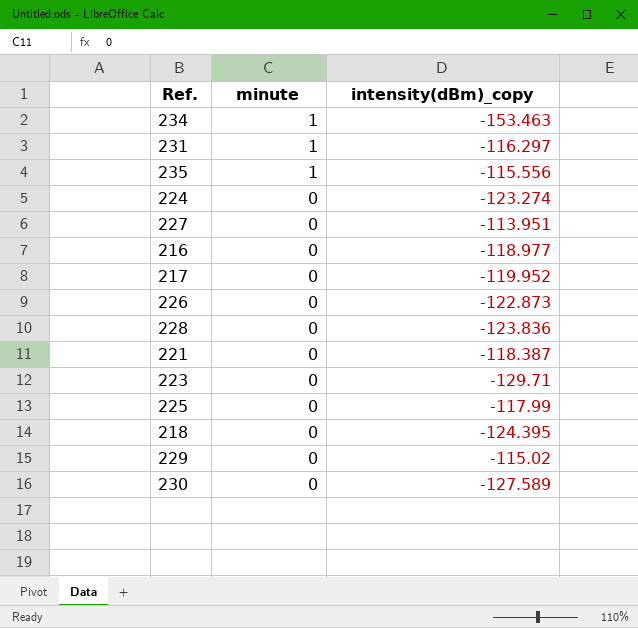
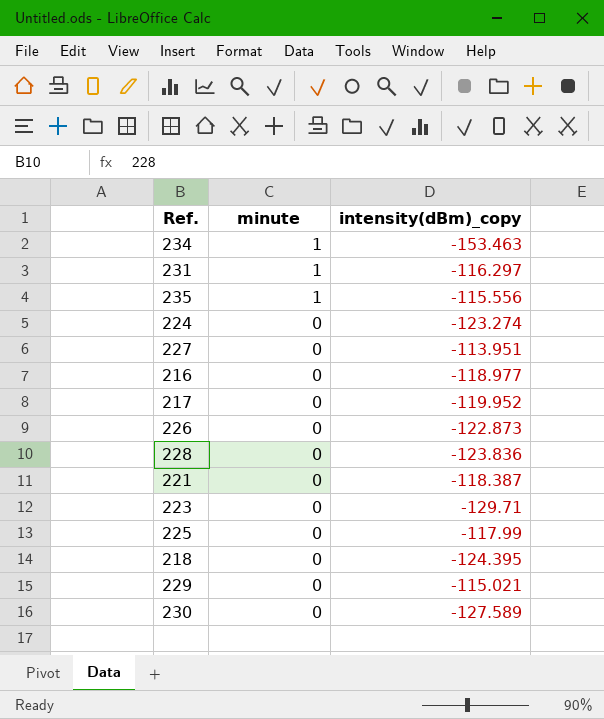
229 | intensity(dBm)_copy: -115.02 -> -115.021

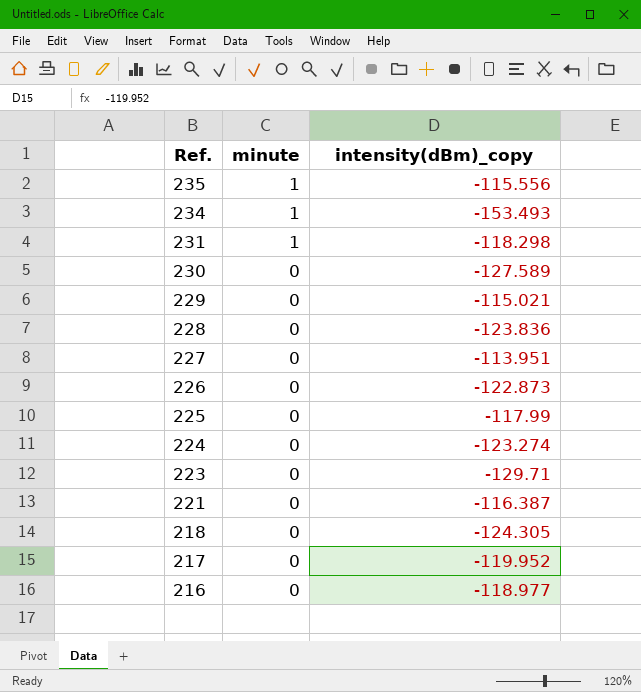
row order: minute descending -> Ref. descending
234 | intensity(dBm)_copy: -153.463 -> -153.493
231 | intensity(dBm)_copy: -116.297 -> -118.298
221 | intensity(dBm)_copy: -118.387 -> -116.387
218 | intensity(dBm)_copy: -124.395 -> -124.305

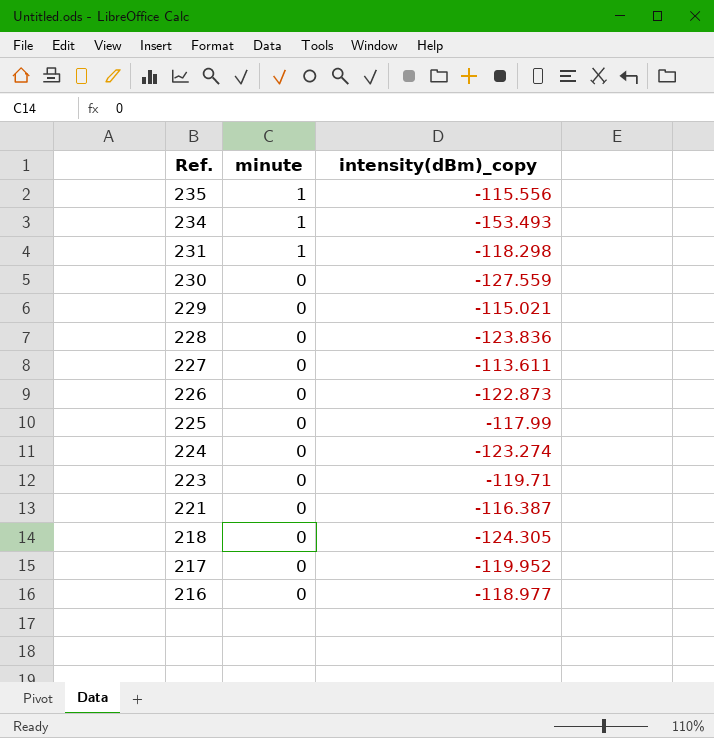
230 | intensity(dBm)_copy: -127.589 -> -127.559
227 | intensity(dBm)_copy: -113.951 -> -113.611
223 | intensity(dBm)_copy: -129.71 -> -119.71

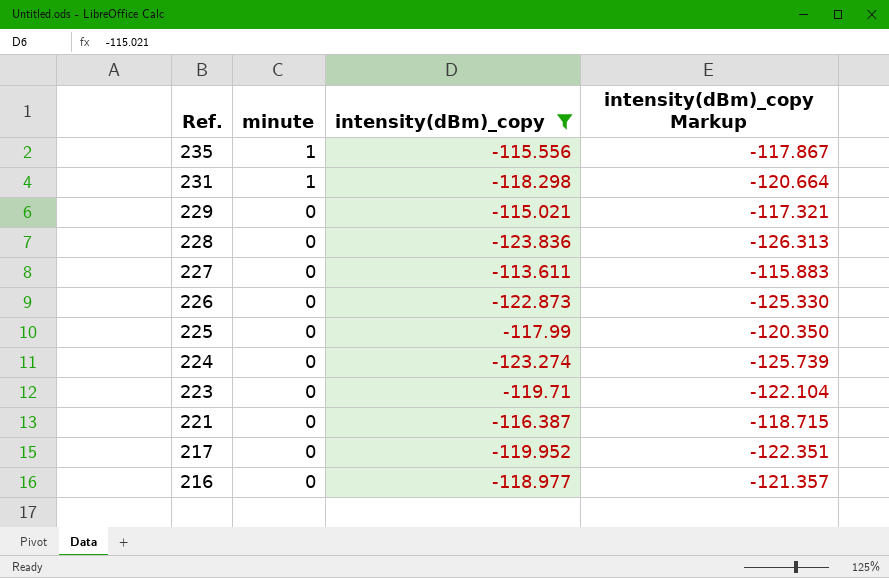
filter: none -> intensity(dBm)_copy >= -123.836
column intensity(dBm)_copy Markup | formula: none -> [intensity(dBm)_copy] * 1.02

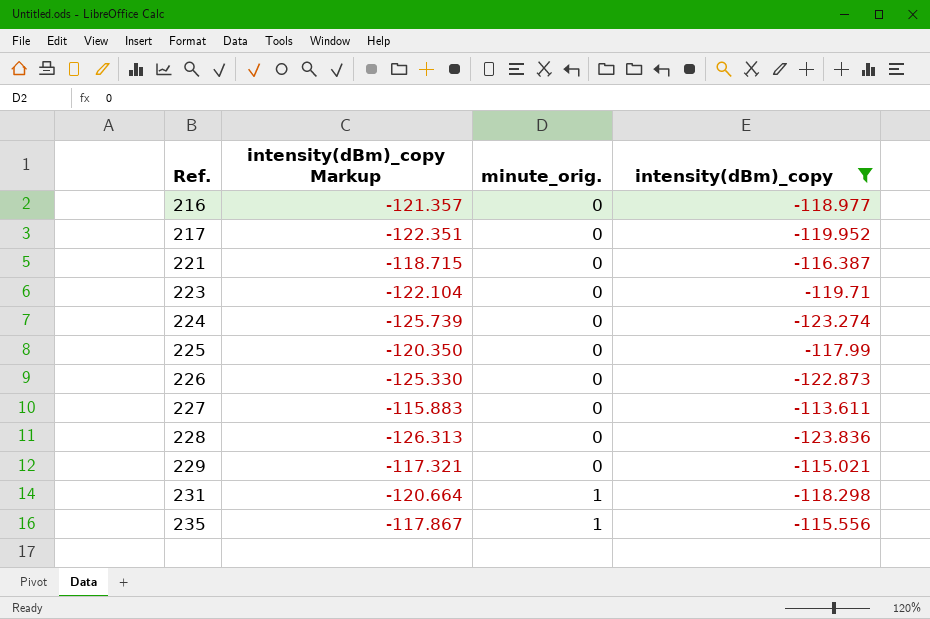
row order: Ref. descending -> Ref. ascending
column intensity(dBm)_copy Markup | position: 4 -> 2
column name: minute -> minute_orig.

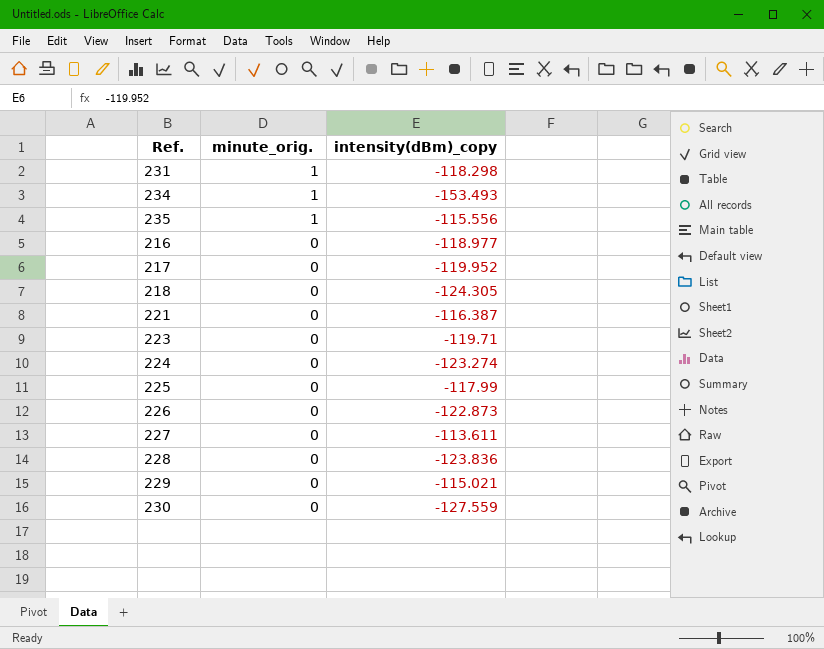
filter: intensity(dBm)_copy >= -123.836 -> none
row order: Ref. ascending -> minute_orig. descending
column intensity(dBm)_copy Markup | formula: [intensity(dBm)_copy] * 1.02 -> none

